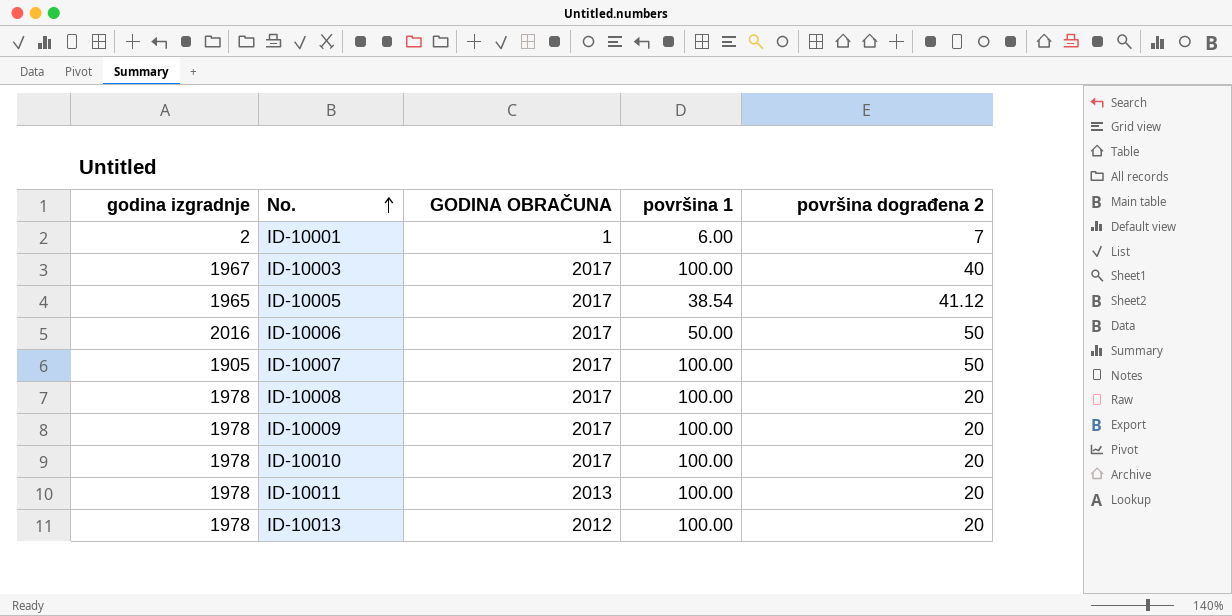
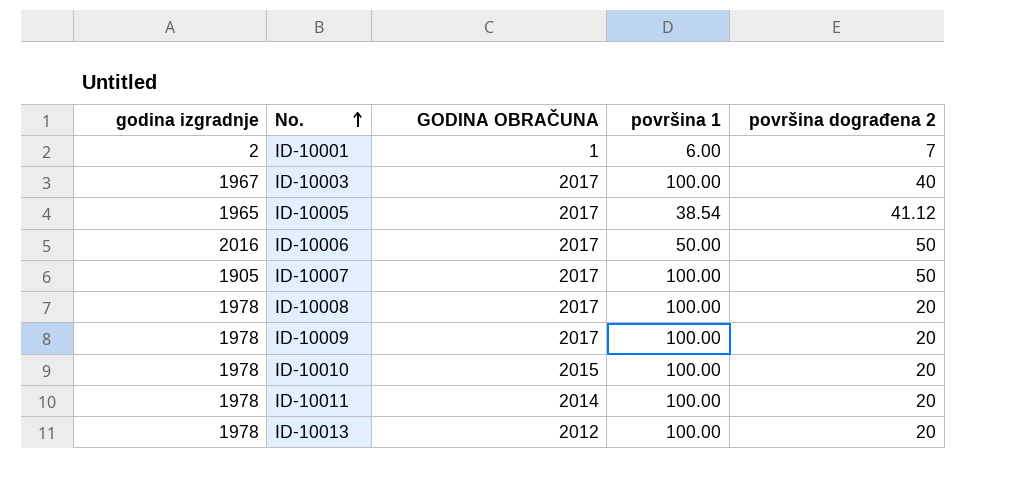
ID-10010 | GODINA OBRAČUNA: 2017 -> 2015
ID-10011 | GODINA OBRAČUNA: 2013 -> 2014

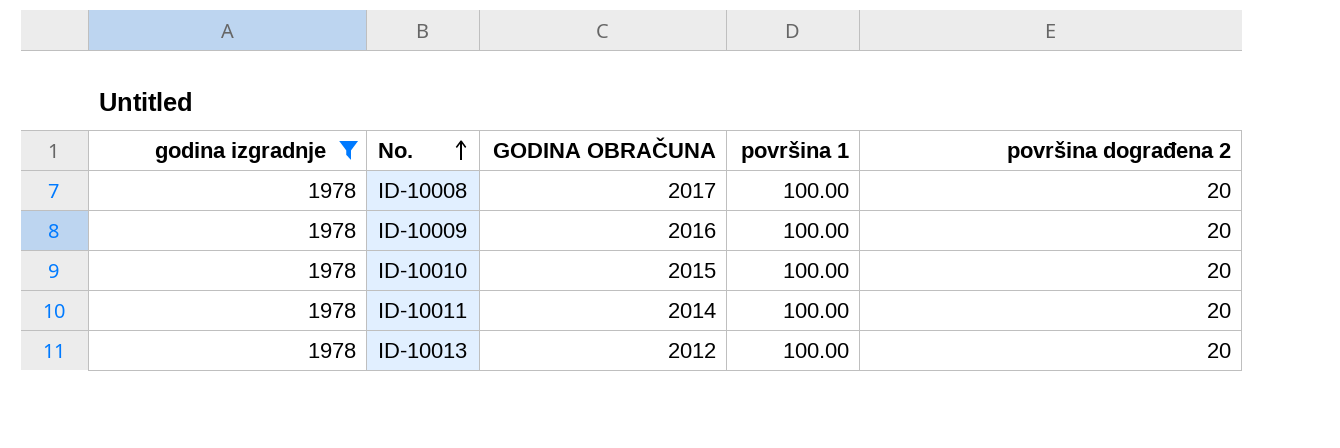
filter: none -> godina izgradnje = 1978
ID-10009 | GODINA OBRAČUNA: 2017 -> 2016

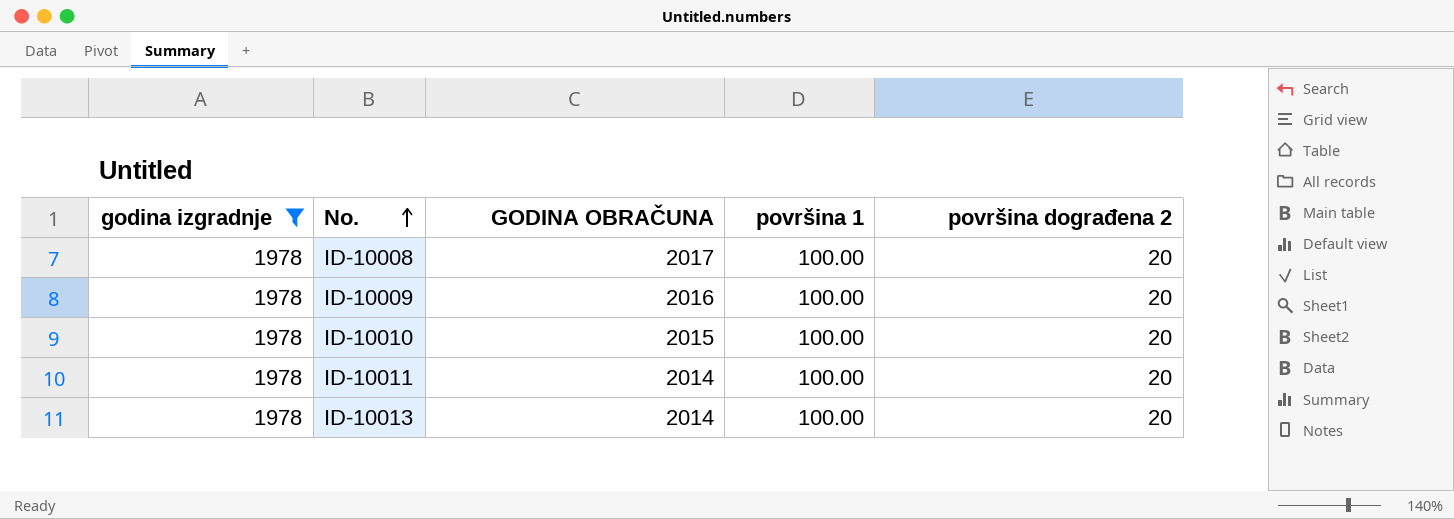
ID-10013 | GODINA OBRAČUNA: 2012 -> 2014

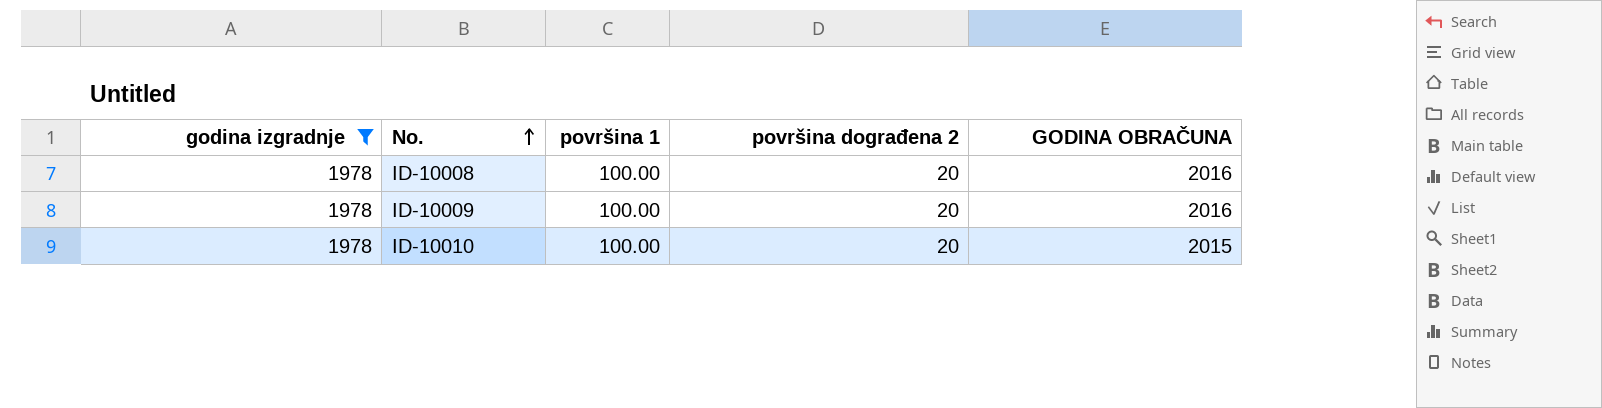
column GODINA OBRAČUNA | position: 3 -> 5
row ID-10011: 1978 | 2014 | 100.00 | 20 -> none
row ID-10013: 1978 | 2014 | 100.00 | 20 -> none
ID-10008 | GODINA OBRAČUNA: 2017 -> 2016

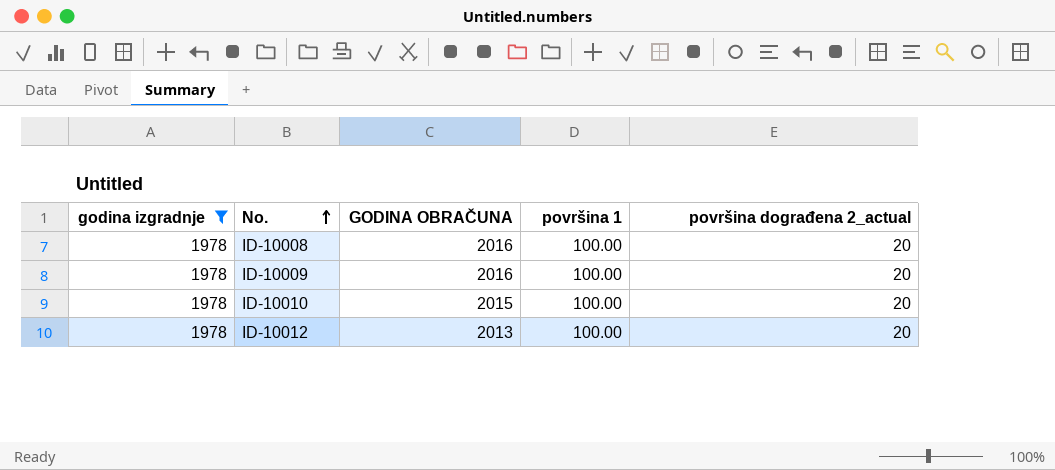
column GODINA OBRAČUNA | position: 5 -> 3
column name: površina dograđena 2 -> površina dograđena 2_actual
row ID-10012: none -> 1978 | 2013 | 100.00 | 20

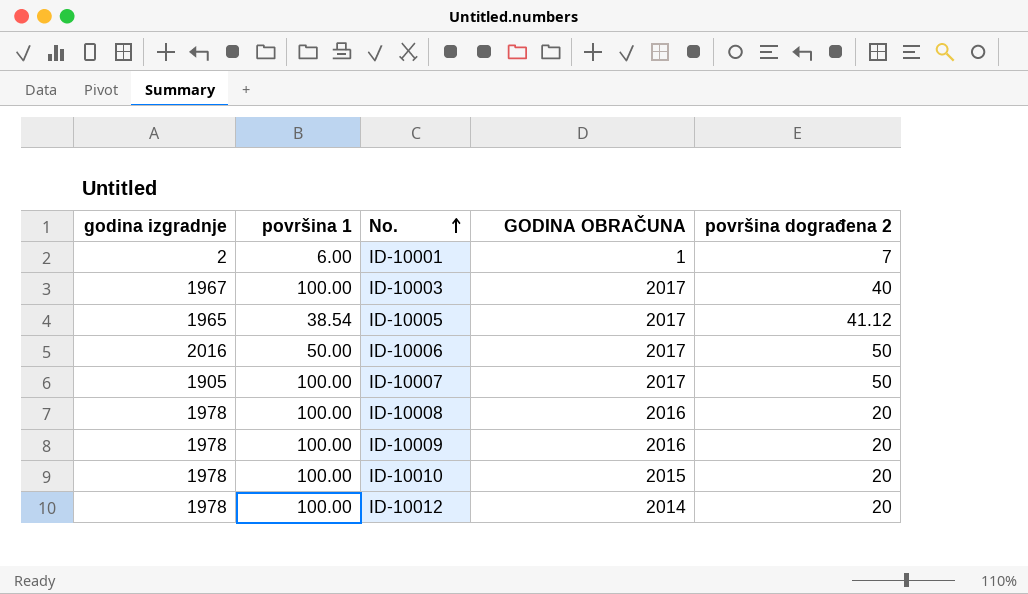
filter: godina izgradnje = 1978 -> none
column površina 1 | position: 4 -> 2
column name: površina dograđena 2_actual -> površina dograđena 2
ID-10012 | GODINA OBRAČUNA: 2013 -> 2014

